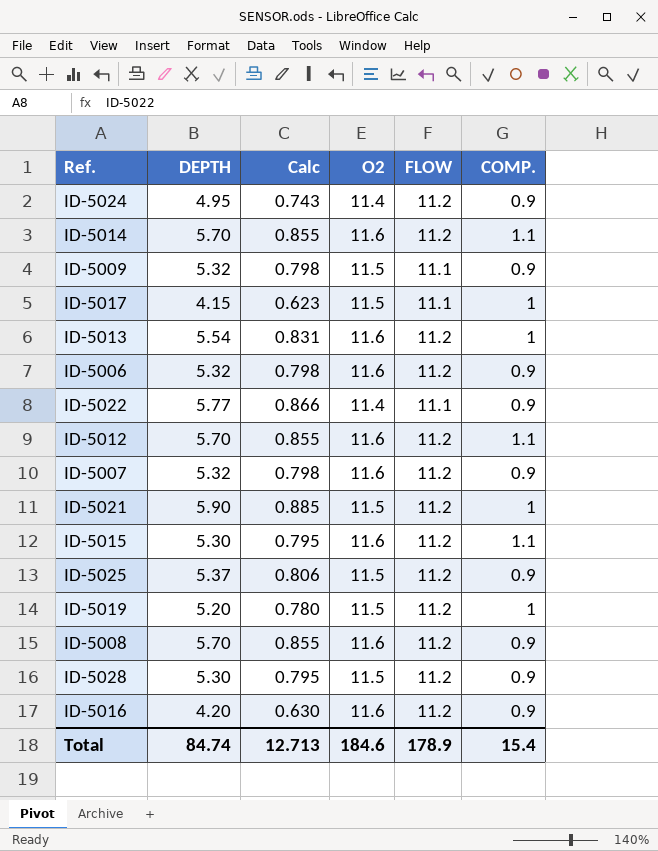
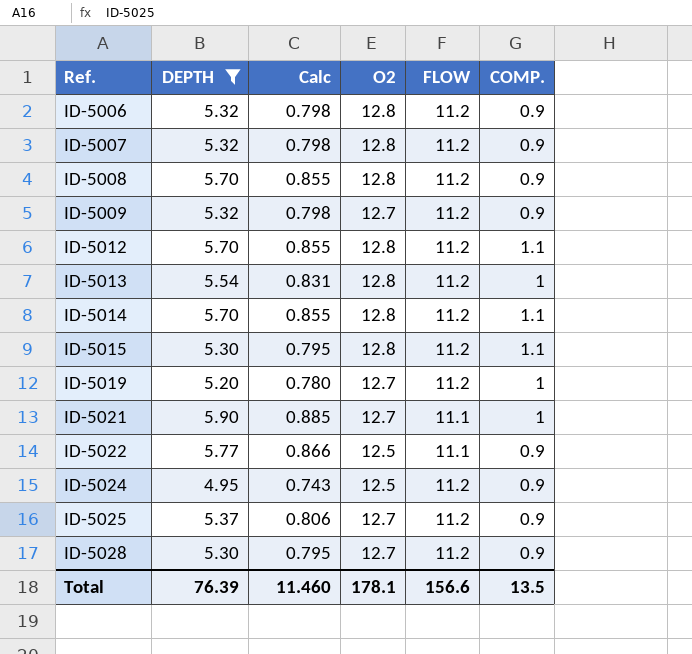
filter: none -> DEPTH >= 4.95
row order: none -> Ref. ascending
ID-5006 | O2: 11.6 -> 12.8
ID-5007 | O2: 11.6 -> 12.8
ID-5008 | O2: 11.6 -> 12.8
ID-5009 | O2: 11.5 -> 12.7
ID-5009 | FLOW: 11.1 -> 11.2
ID-5012 | O2: 11.6 -> 12.8
ID-5013 | O2: 11.6 -> 12.8
ID-5014 | O2: 11.6 -> 12.8
ID-5015 | O2: 11.6 -> 12.8
ID-5019 | O2: 11.5 -> 12.7
ID-5021 | O2: 11.5 -> 12.7
ID-5021 | FLOW: 11.2 -> 11.1
ID-5022 | O2: 11.4 -> 12.5
ID-5024 | O2: 11.4 -> 12.5
ID-5025 | O2: 11.5 -> 12.7
ID-5028 | O2: 11.5 -> 12.7
Total | DEPTH: 84.74 -> 76.39
Total | Calc: 12.713 -> 11.460
Total | O2: 184.6 -> 178.1
Total | FLOW: 178.9 -> 156.6
Total | COMP.: 15.4 -> 13.5

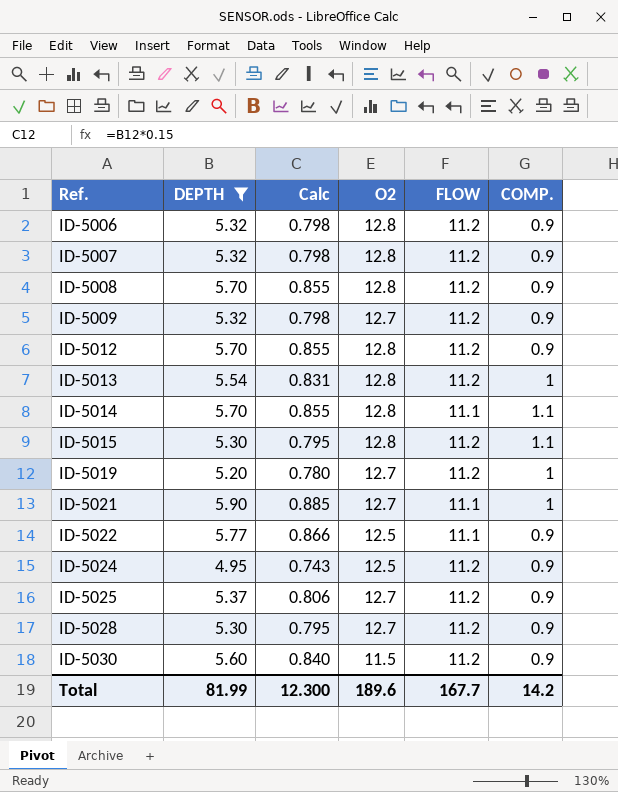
ID-5012 | COMP.: 1.1 -> 0.9
ID-5014 | FLOW: 11.2 -> 11.1
row ID-5030: none -> 5.60 | 0.840 | 11.5 | 11.2 | 0.9
Total | DEPTH: 76.39 -> 81.99
Total | Calc: 11.460 -> 12.300
Total | O2: 178.1 -> 189.6
Total | FLOW: 156.6 -> 167.7
Total | COMP.: 13.5 -> 14.2

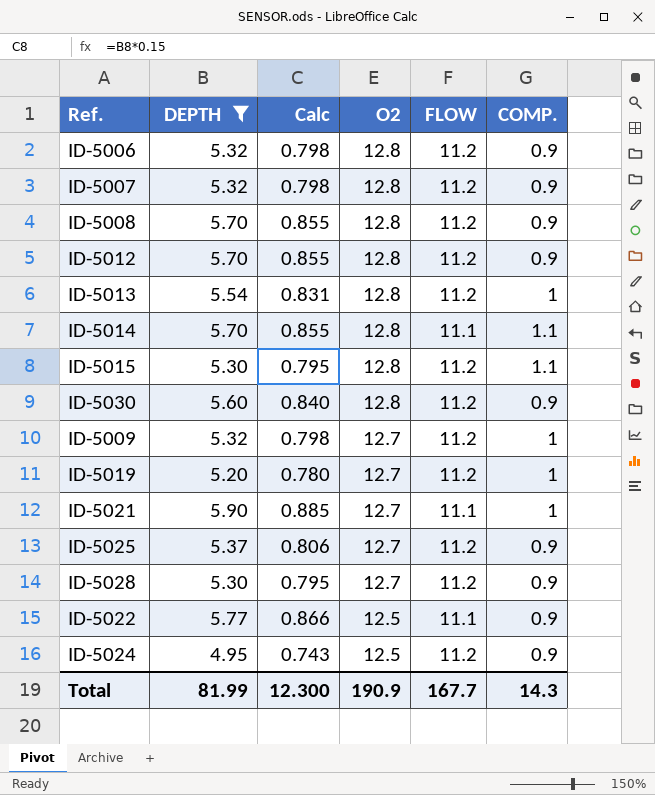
row order: Ref. ascending -> O2 descending
ID-5030 | O2: 11.5 -> 12.8
ID-5009 | COMP.: 0.9 -> 1
Total | O2: 189.6 -> 190.9
Total | COMP.: 14.2 -> 14.3

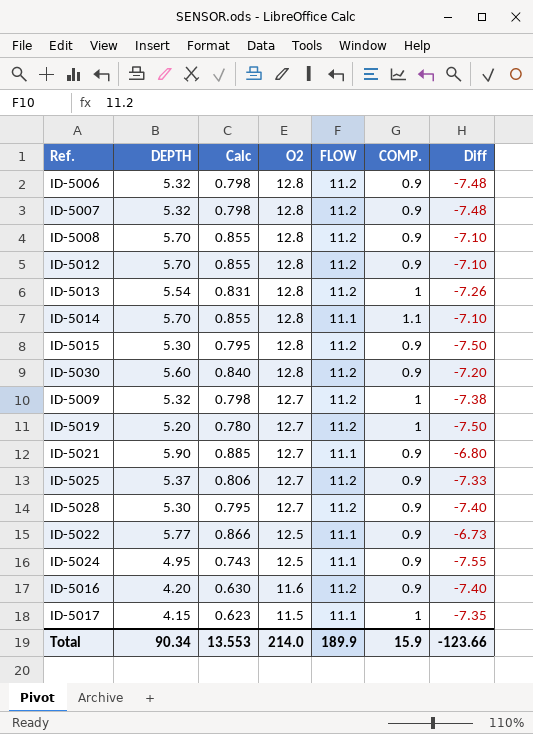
filter: DEPTH >= 4.95 -> none
column Diff | formula: none -> [DEPTH] - [O2]
ID-5015 | COMP.: 1.1 -> 0.9
ID-5021 | COMP.: 1 -> 0.9
ID-5024 | FLOW: 11.2 -> 11.1
Total | DEPTH: 81.99 -> 90.34
Total | Calc: 12.300 -> 13.553
Total | O2: 190.9 -> 214.0
Total | FLOW: 167.7 -> 189.9
Total | COMP.: 14.3 -> 15.9

